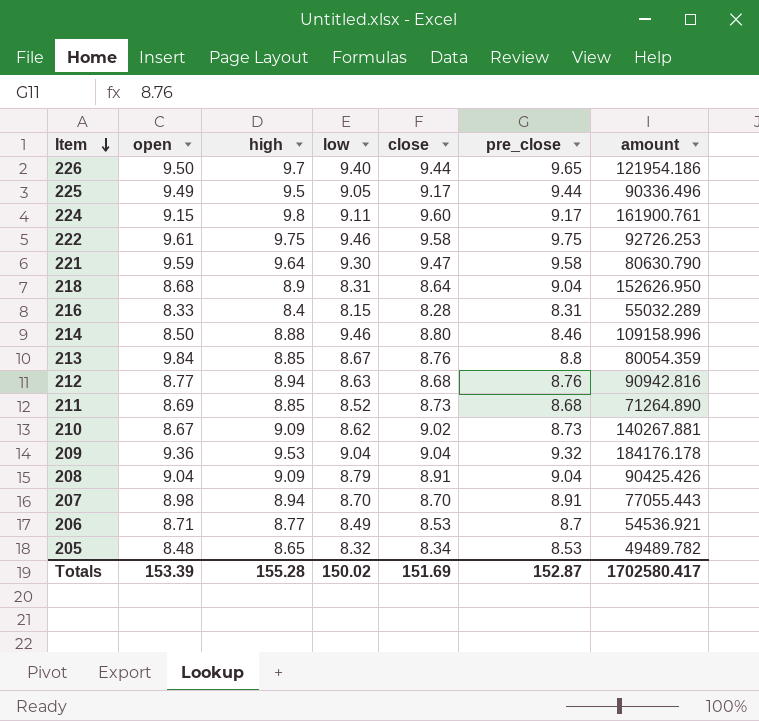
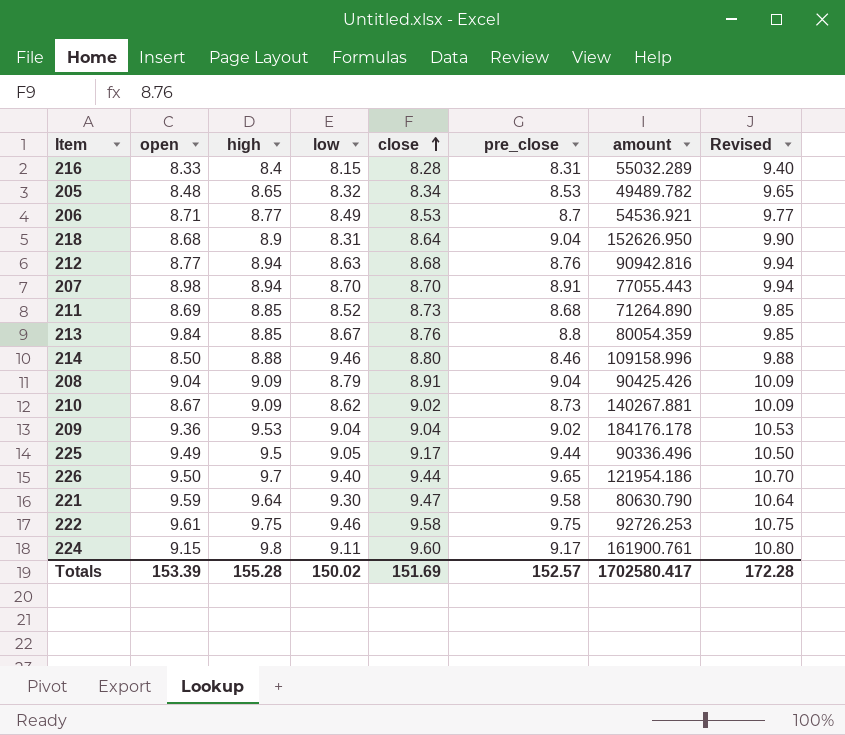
row order: Item descending -> close ascending
column Revised | formula: none -> [high] + 1
209 | pre_close: 9.32 -> 9.02
Totals | pre_close: 152.87 -> 152.57

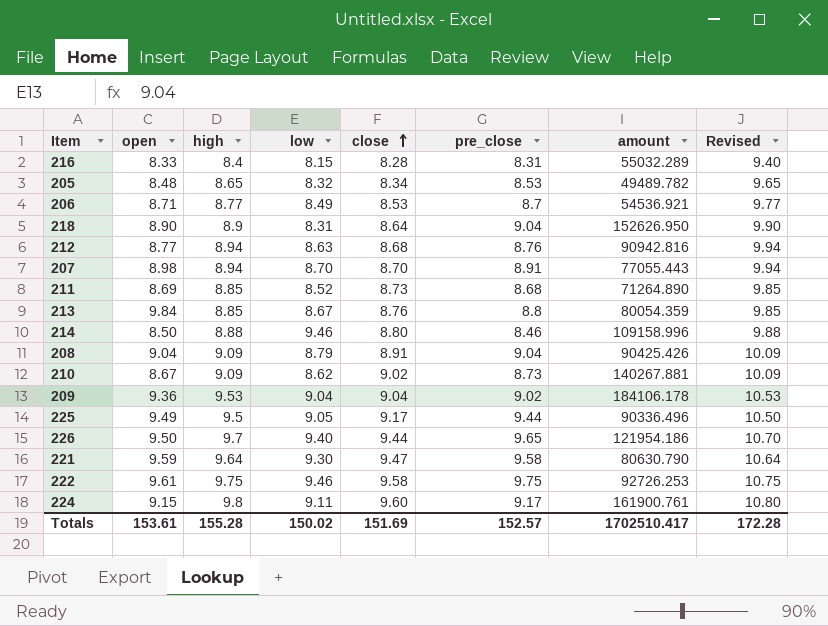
218 | open: 8.68 -> 8.90
209 | amount: 184176.178 -> 184106.178
Totals | open: 153.39 -> 153.61
Totals | amount: 1702580.417 -> 1702510.417

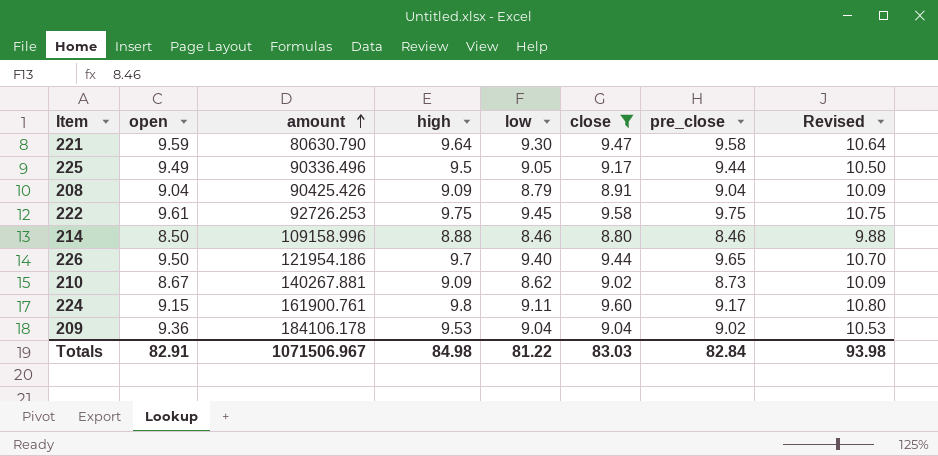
filter: none -> close >= 8.80
row order: close ascending -> amount ascending
column amount | position: 7 -> 3
222 | low: 9.46 -> 9.45
214 | low: 9.46 -> 8.46
Totals | open: 153.61 -> 82.91
Totals | amount: 1702510.417 -> 1071506.967
Totals | high: 155.28 -> 84.98
Totals | low: 150.02 -> 81.22
Totals | close: 151.69 -> 83.03
Totals | pre_close: 152.57 -> 82.84
Totals | Revised: 172.28 -> 93.98

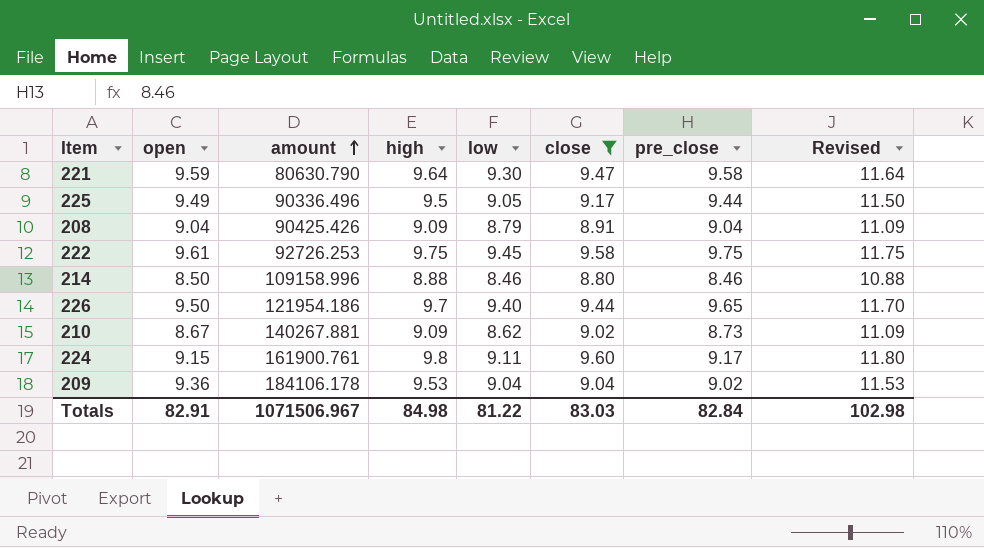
column Revised | formula: [high] + 1 -> [high] + 2
Totals | Revised: 93.98 -> 102.98

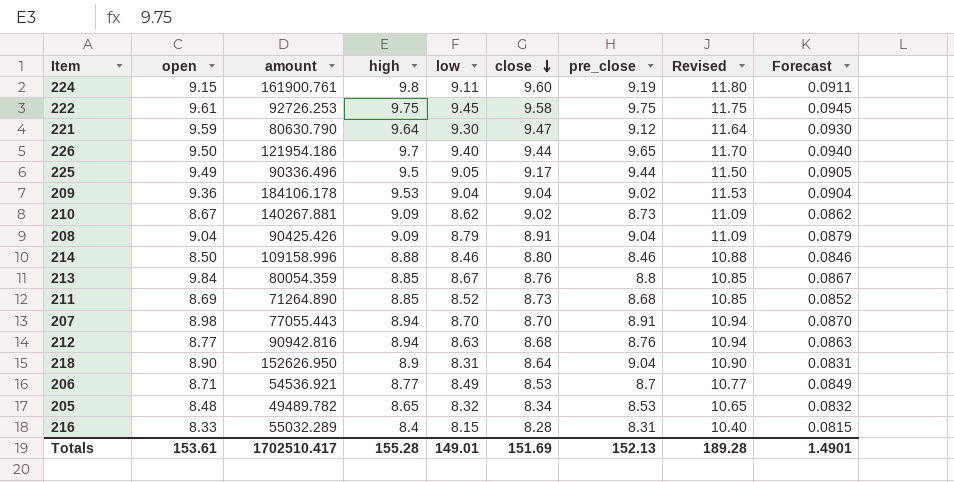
filter: close >= 8.80 -> none
row order: amount ascending -> close descending
column Forecast | formula: none -> [low] * 0.01
224 | pre_close: 9.17 -> 9.19
221 | pre_close: 9.58 -> 9.12
Totals | open: 82.91 -> 153.61
Totals | amount: 1071506.967 -> 1702510.417
Totals | high: 84.98 -> 155.28
Totals | low: 81.22 -> 149.01
Totals | close: 83.03 -> 151.69
Totals | pre_close: 82.84 -> 152.13
Totals | Revised: 102.98 -> 189.28

